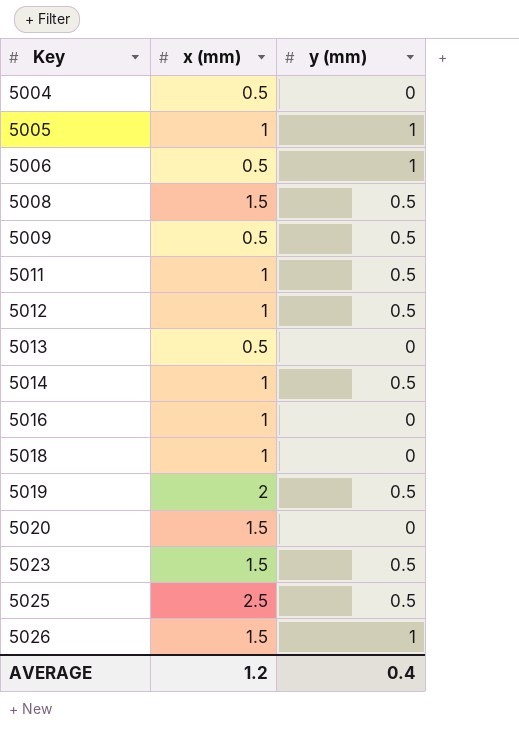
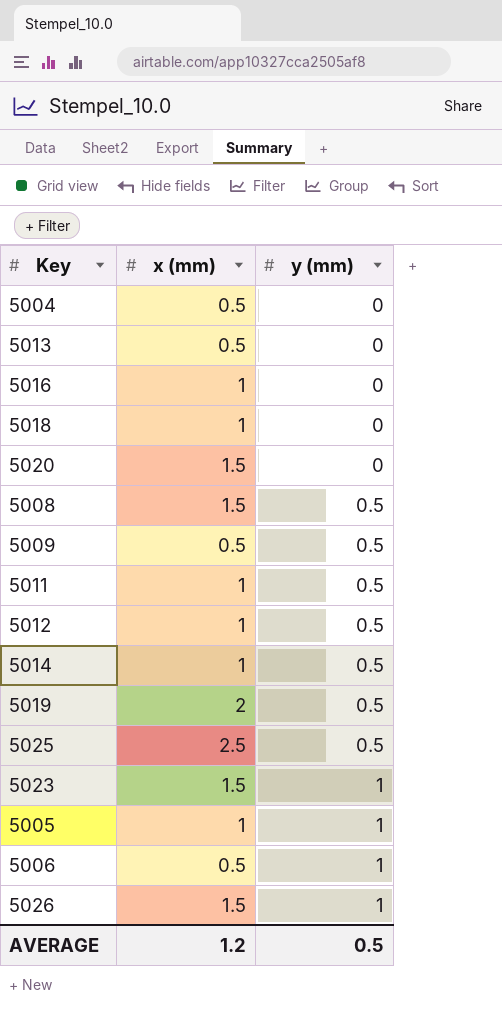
row order: Key ascending -> y (mm) ascending
5023 | y (mm): 0.5 -> 1
AVERAGE | y (mm): 0.4 -> 0.5

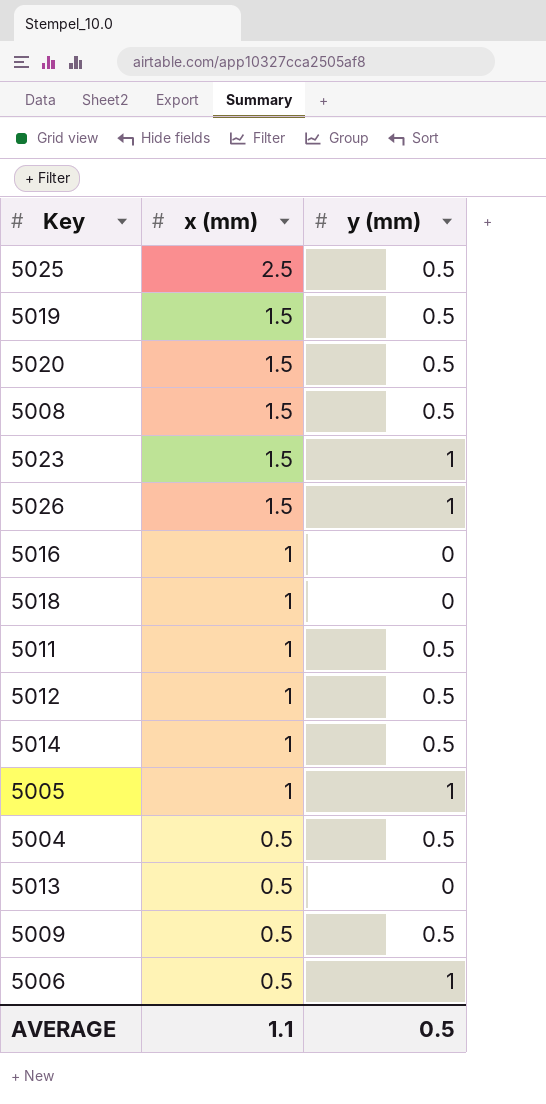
row order: y (mm) ascending -> x (mm) descending
5019 | x (mm): 2 -> 1.5
5020 | y (mm): 0 -> 0.5
5004 | y (mm): 0 -> 0.5
AVERAGE | x (mm): 1.2 -> 1.1

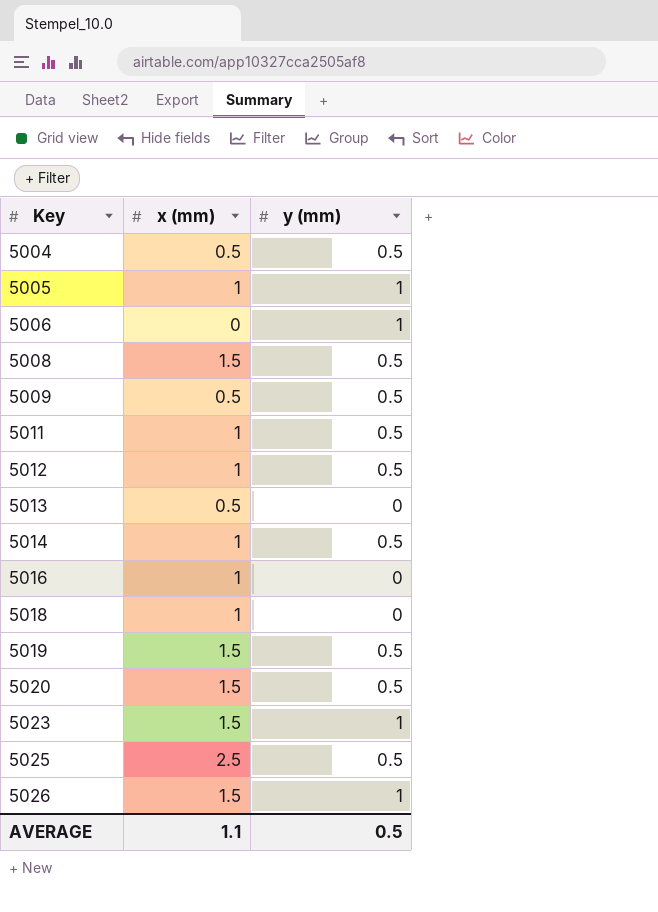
row order: x (mm) descending -> Key ascending
5006 | x (mm): 0.5 -> 0

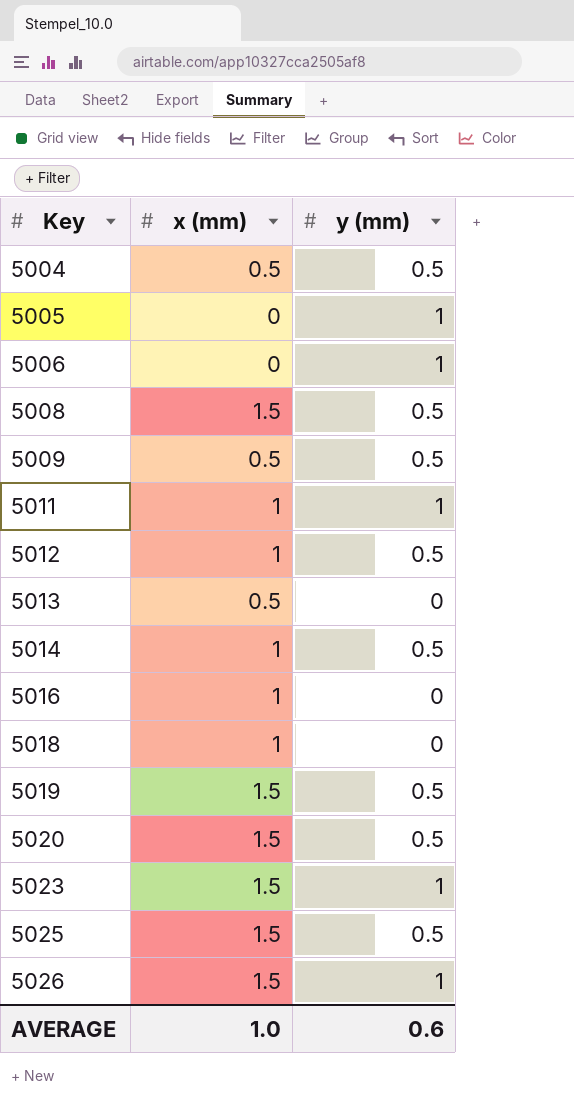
5005 | x (mm): 1 -> 0
5011 | y (mm): 0.5 -> 1
5025 | x (mm): 2.5 -> 1.5
AVERAGE | x (mm): 1.1 -> 1.0
AVERAGE | y (mm): 0.5 -> 0.6

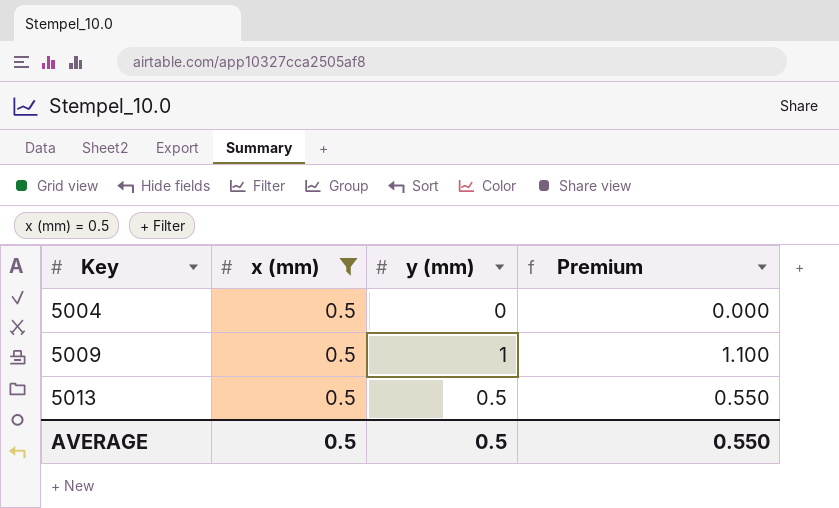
filter: none -> x (mm) = 0.5
column Premium | formula: none -> [y (mm)] * 1.1
5004 | y (mm): 0.5 -> 0
5009 | y (mm): 0.5 -> 1
5013 | y (mm): 0 -> 0.5
AVERAGE | x (mm): 1.0 -> 0.5
AVERAGE | y (mm): 0.6 -> 0.5

